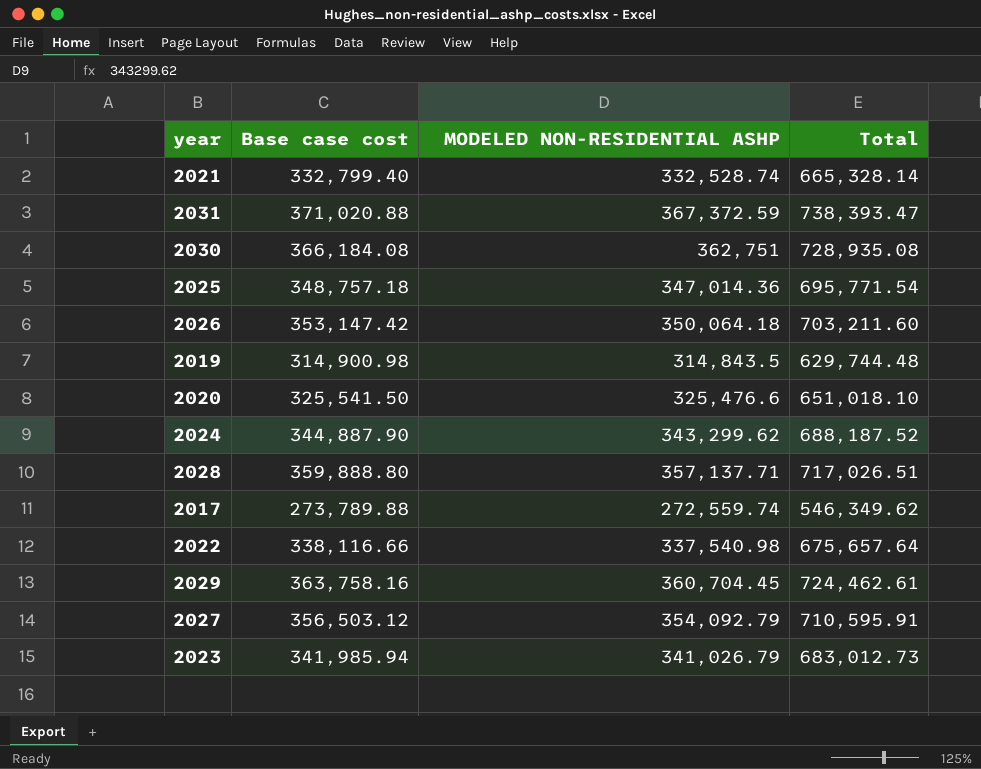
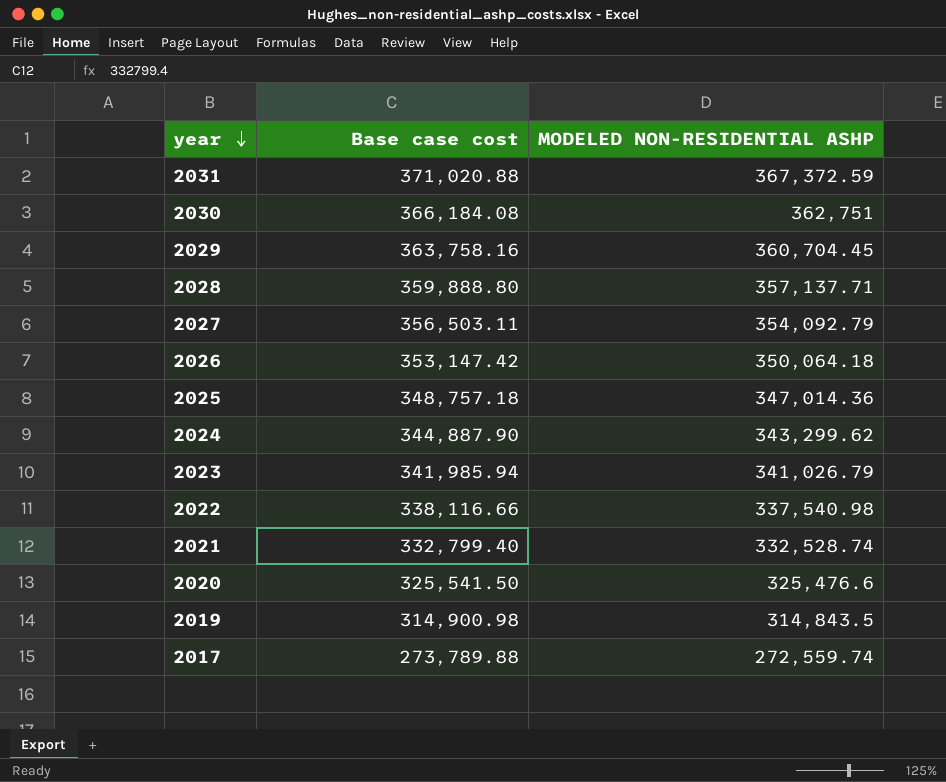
row order: none -> year descending
column Total | formula: [Base case cost] + [MODELED NON-RESIDENTIAL ASHP] -> none
2027 | Base case cost: 356,503.12 -> 356,503.11

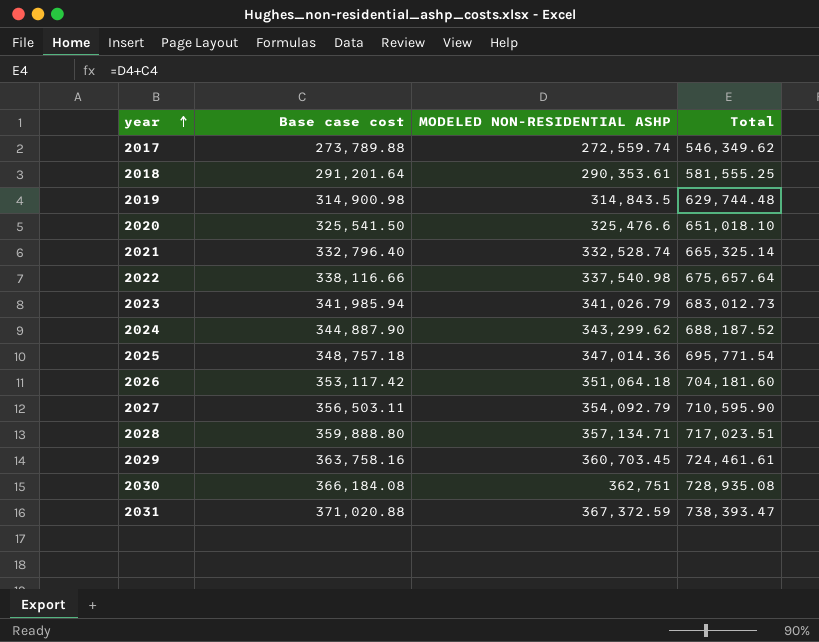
row order: year descending -> year ascending
column Total | formula: none -> [Base case cost] + [MODELED NON-RESIDENTIAL ASHP]
row 2018: none -> 291,201.64 | 290,353.61 | 581,555.25
2021 | Base case cost: 332,799.40 -> 332,796.40
2026 | Base case cost: 353,147.42 -> 353,117.42
2026 | MODELED NON-RESIDENTIAL ASHP: 350,064.18 -> 351,064.18
2028 | MODELED NON-RESIDENTIAL ASHP: 357,137.71 -> 357,134.71
2029 | MODELED NON-RESIDENTIAL ASHP: 360,704.45 -> 360,703.45

